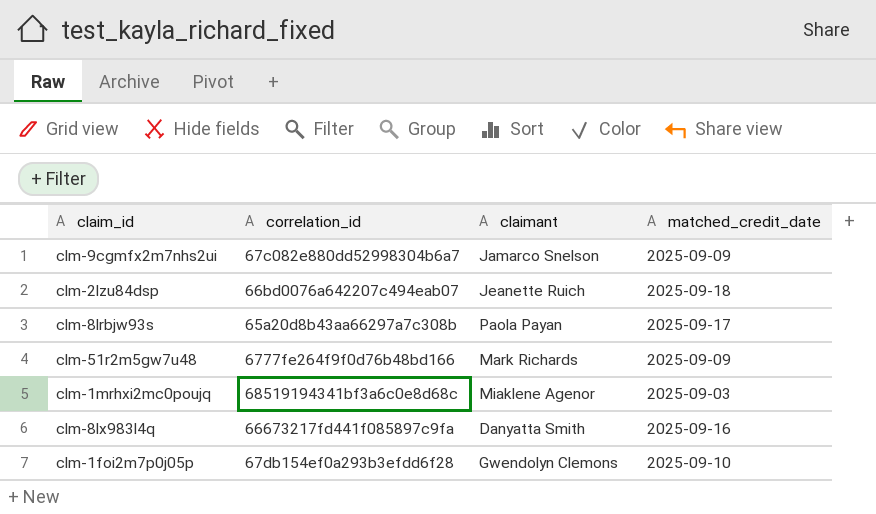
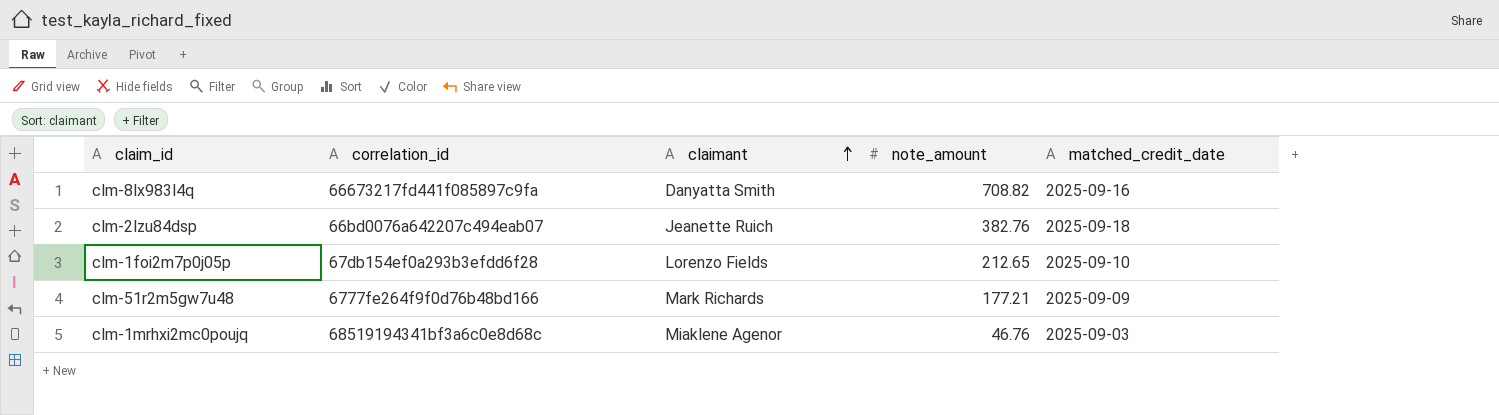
row order: none -> claimant ascending
column note_amount | position: none -> 4
row clm-9cgmfx2m7nhs2ui: 67c082e880dd52998304b6a7 | Jamarco Snelson | 2025-09-09 -> none
row clm-8lrbjw93s: 65a20d8b43aa66297a7c308b | Paola Payan | 2025-09-17 -> none
clm-1foi2m7p0j05p | claimant: Gwendolyn Clemons -> Lorenzo Fields

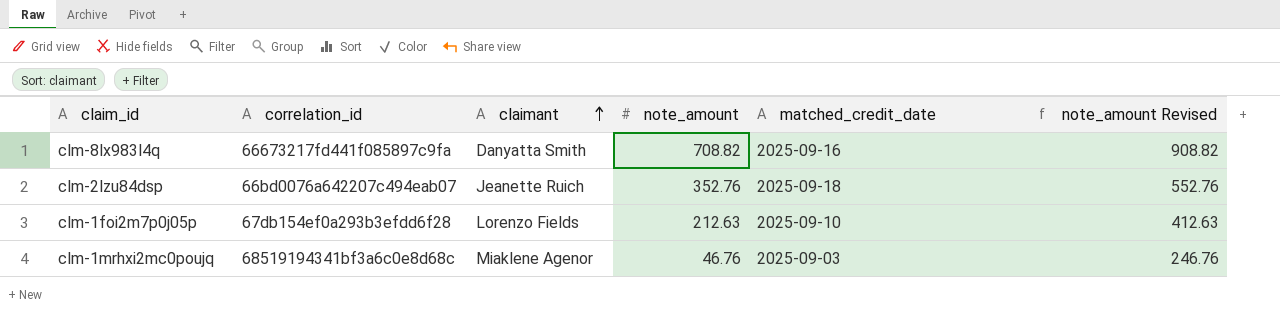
column note_amount Revised | formula: none -> [note_amount] + 200
row clm-51r2m5gw7u48: 6777fe264f9f0d76b48bd166 | Mark Richards | 177.21 | 2025-09-09 -> none
clm-2lzu84dsp | note_amount: 382.76 -> 352.76
clm-1foi2m7p0j05p | note_amount: 212.65 -> 212.63

